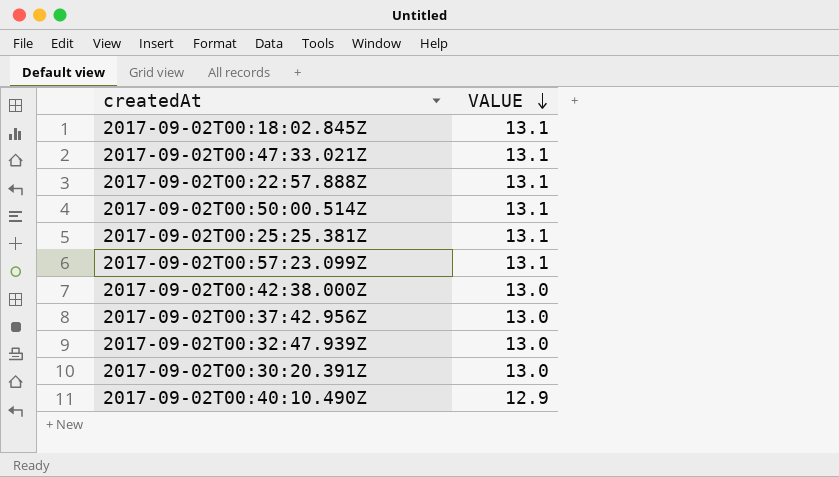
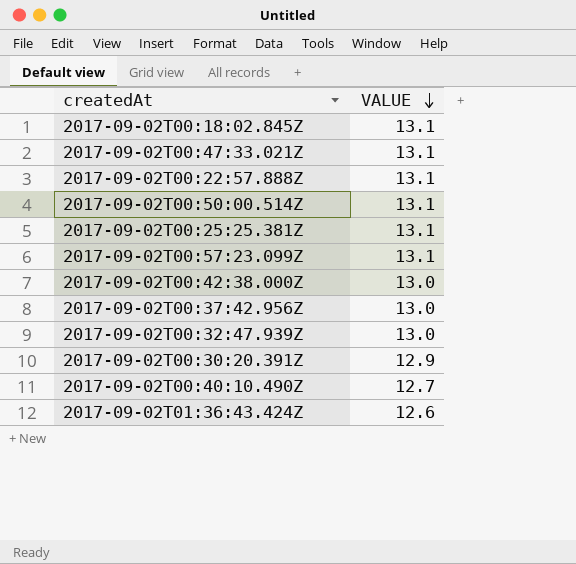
2017-09-02T00:30:20.391Z | VALUE: 13.0 -> 12.9
2017-09-02T00:40:10.490Z | VALUE: 12.9 -> 12.7
row 2017-09-02T01:36:43.424Z: none -> 12.6

